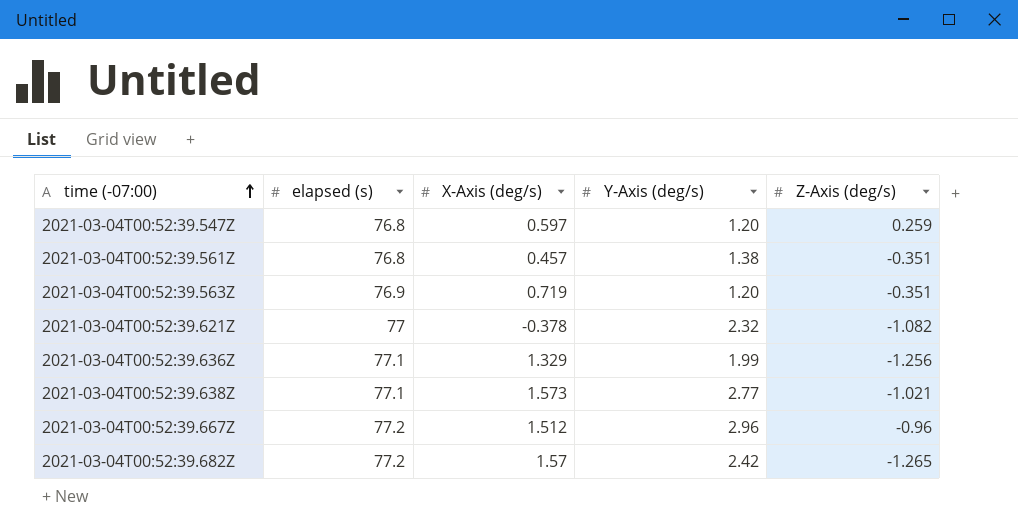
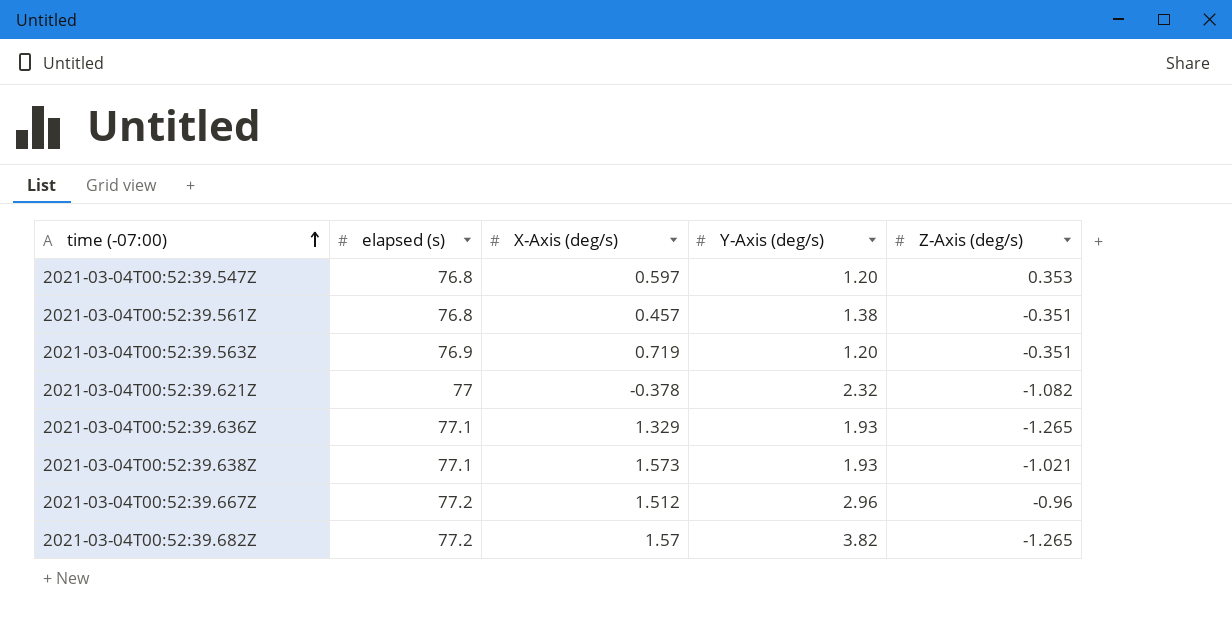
2021-03-04T00:52:39.547Z | Z-Axis (deg/s): 0.259 -> 0.353
2021-03-04T00:52:39.636Z | Y-Axis (deg/s): 1.99 -> 1.93
2021-03-04T00:52:39.636Z | Z-Axis (deg/s): -1.256 -> -1.265
2021-03-04T00:52:39.638Z | Y-Axis (deg/s): 2.77 -> 1.93
2021-03-04T00:52:39.682Z | Y-Axis (deg/s): 2.42 -> 3.82

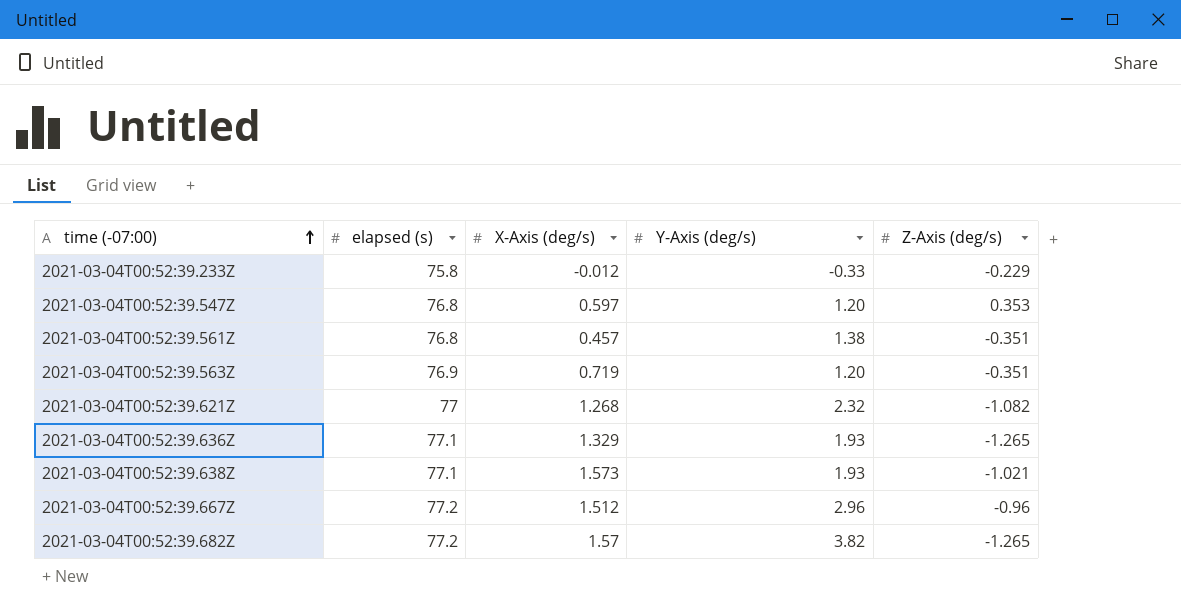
row 2021-03-04T00:52:39.233Z: none -> 75.8 | -0.012 | -0.33 | -0.229
2021-03-04T00:52:39.621Z | X-Axis (deg/s): -0.378 -> 1.268

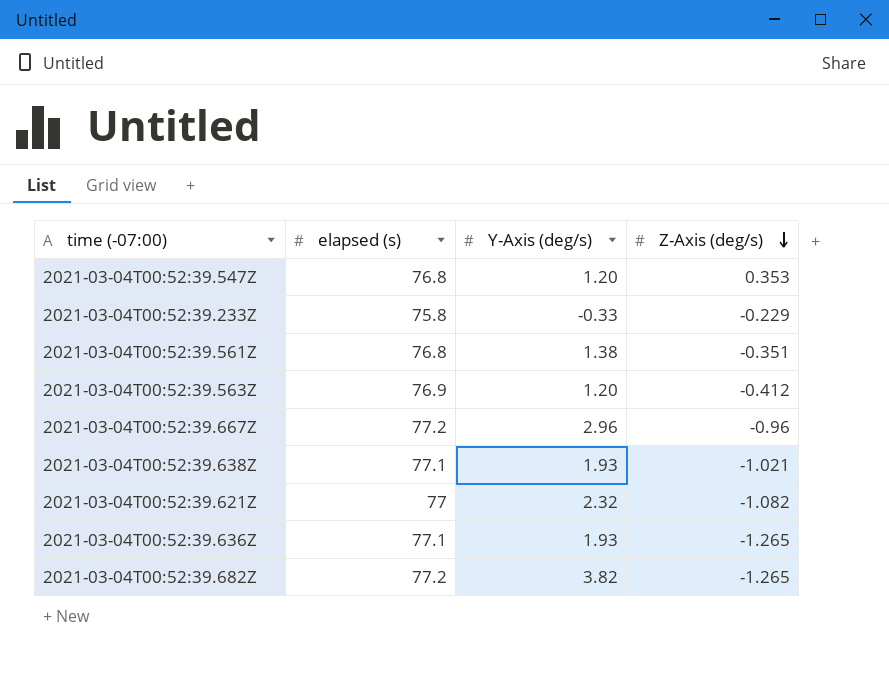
row order: time (-07:00) ascending -> Z-Axis (deg/s) descending
column X-Axis (deg/s) | position: 3 -> none
2021-03-04T00:52:39.563Z | Z-Axis (deg/s): -0.351 -> -0.412

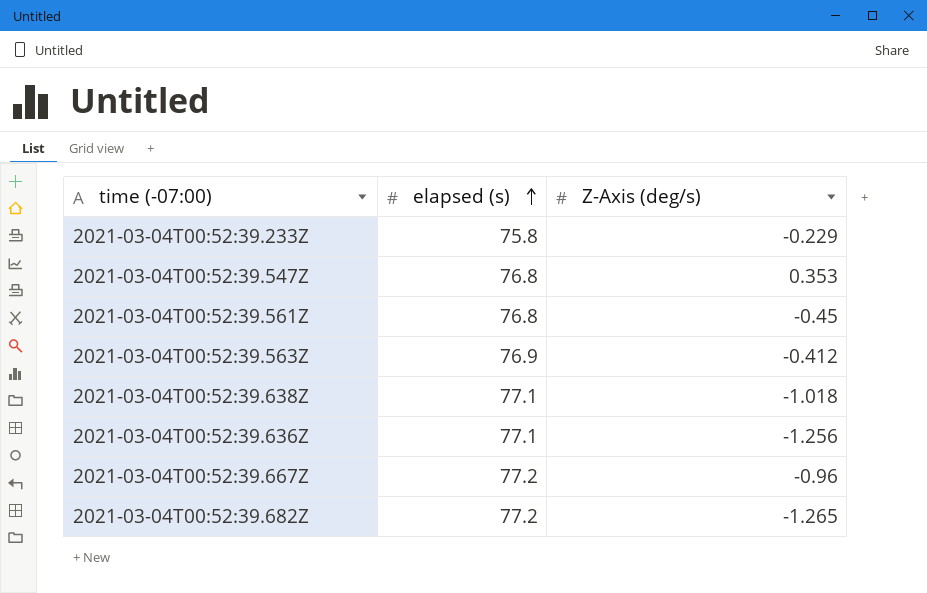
row order: Z-Axis (deg/s) descending -> elapsed (s) ascending
column Y-Axis (deg/s) | position: 3 -> none
row 2021-03-04T00:52:39.621Z: 77 | 2.32 | -1.082 -> none
2021-03-04T00:52:39.561Z | Z-Axis (deg/s): -0.351 -> -0.45
2021-03-04T00:52:39.638Z | Z-Axis (deg/s): -1.021 -> -1.018
2021-03-04T00:52:39.636Z | Z-Axis (deg/s): -1.265 -> -1.256

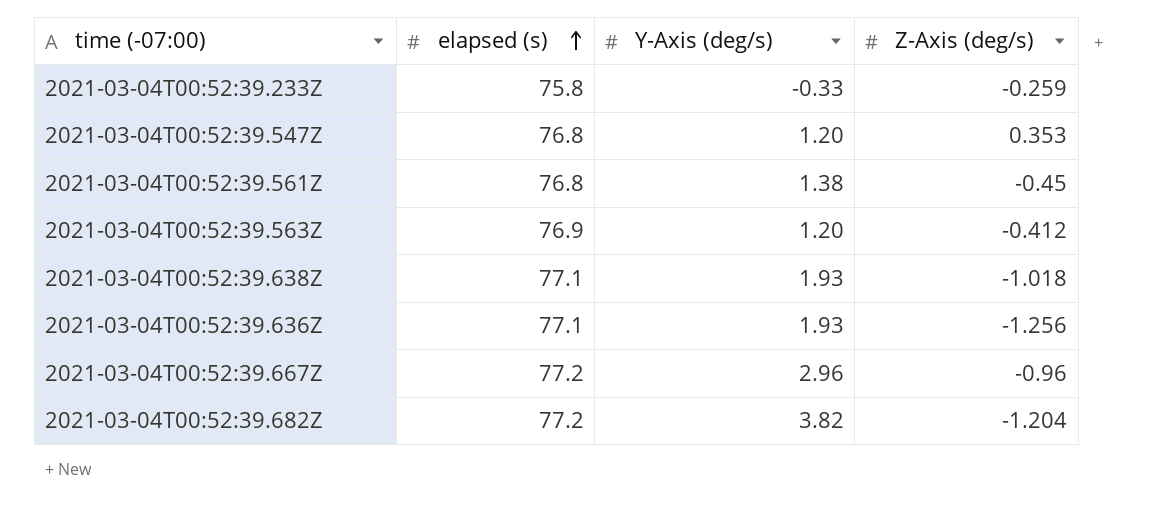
column Y-Axis (deg/s) | position: none -> 3
2021-03-04T00:52:39.233Z | Z-Axis (deg/s): -0.229 -> -0.259
2021-03-04T00:52:39.682Z | Z-Axis (deg/s): -1.265 -> -1.204

